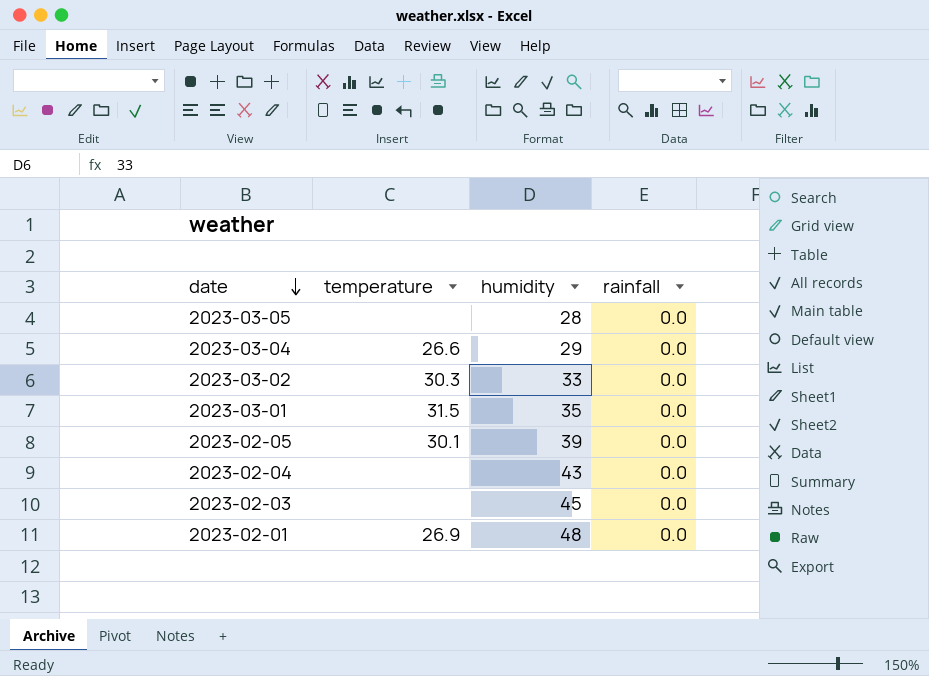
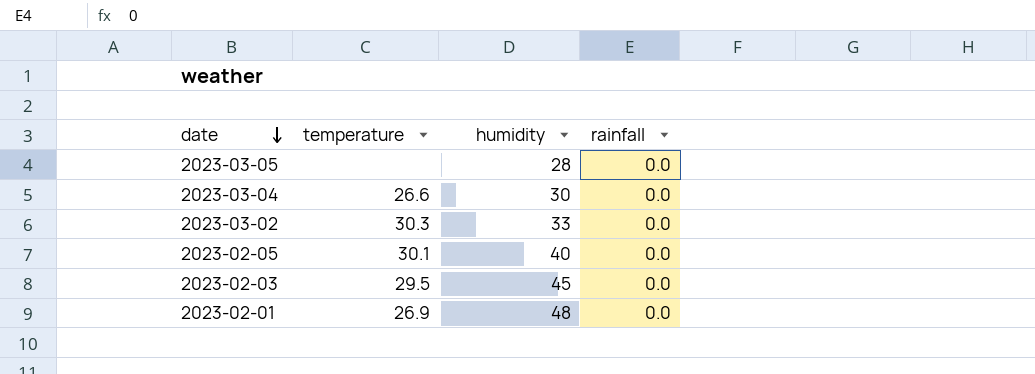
row 2023-03-01: 31.5 | 35 | 0.0 -> none
row 2023-02-04: none | 43 | 0.0 -> none
2023-03-04 | humidity: 29 -> 30
2023-02-05 | humidity: 39 -> 40
2023-02-03 | temperature: none -> 29.5

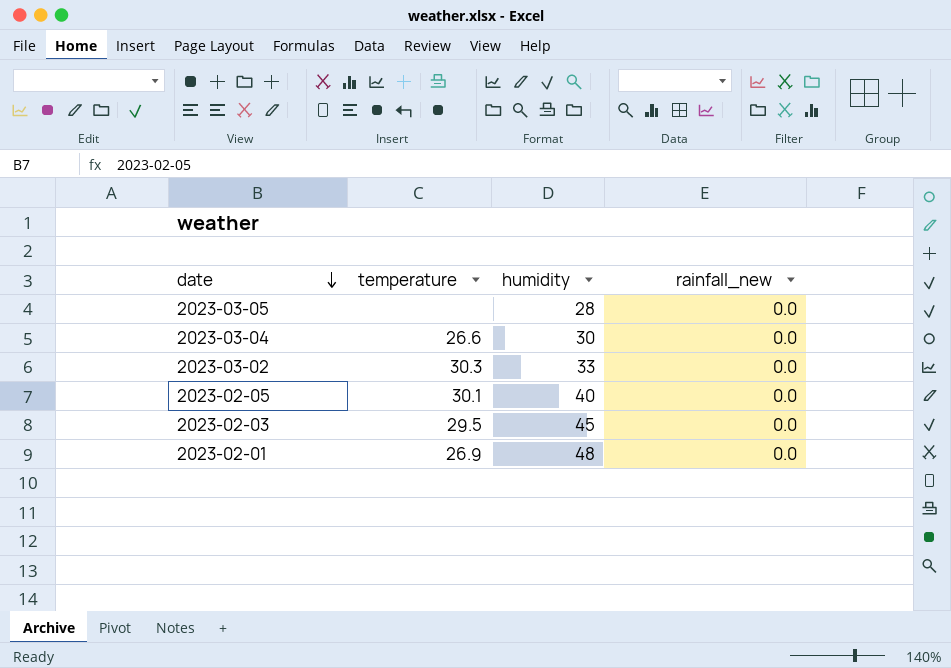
column name: rainfall -> rainfall_new

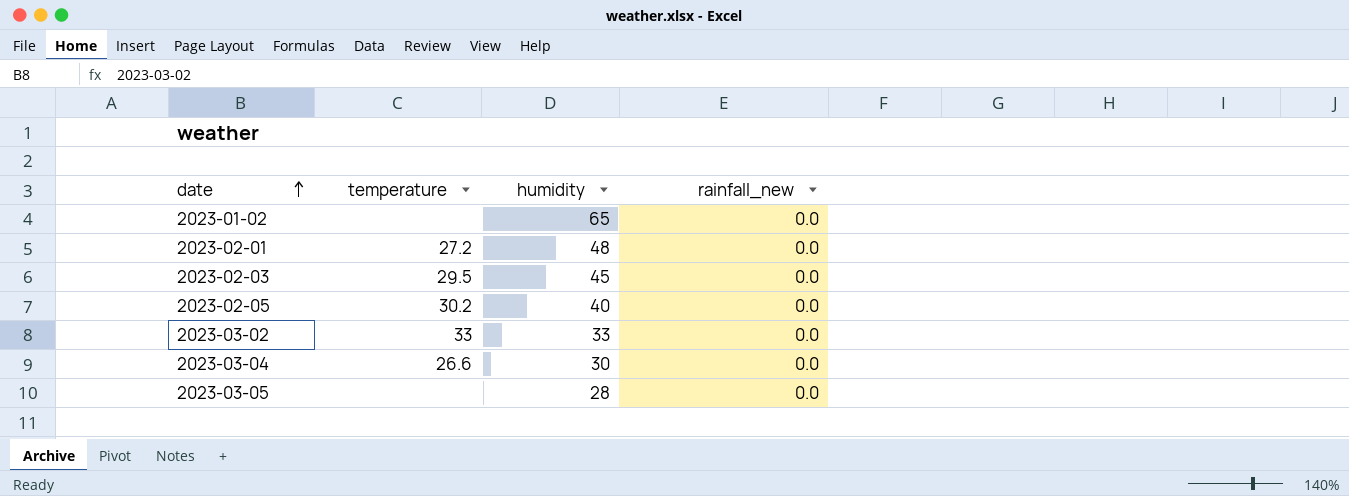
row order: date descending -> date ascending
row 2023-01-02: none -> none | 65 | 0.0
2023-02-01 | temperature: 26.9 -> 27.2
2023-02-05 | temperature: 30.1 -> 30.2
2023-03-02 | temperature: 30.3 -> 33

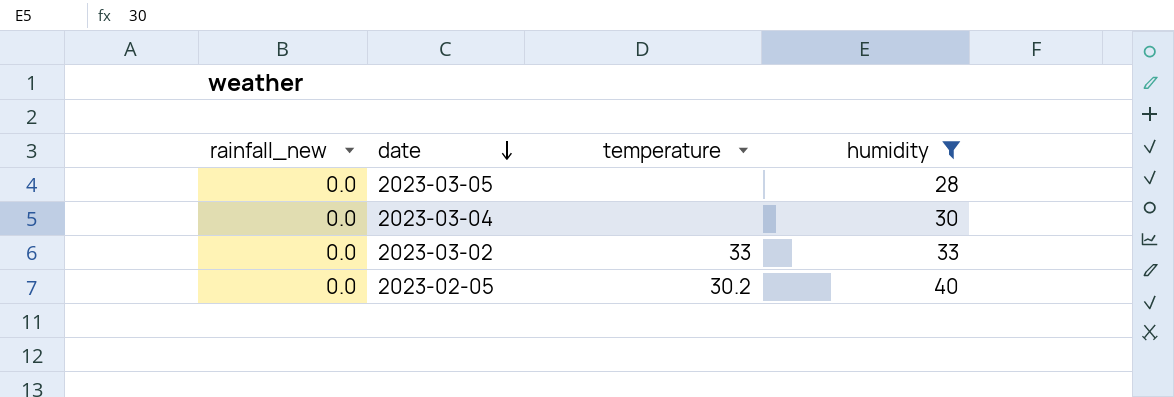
filter: none -> humidity <= 40
row order: date ascending -> date descending
column rainfall_new | position: 4 -> 1
2023-03-04 | temperature: 26.6 -> none

